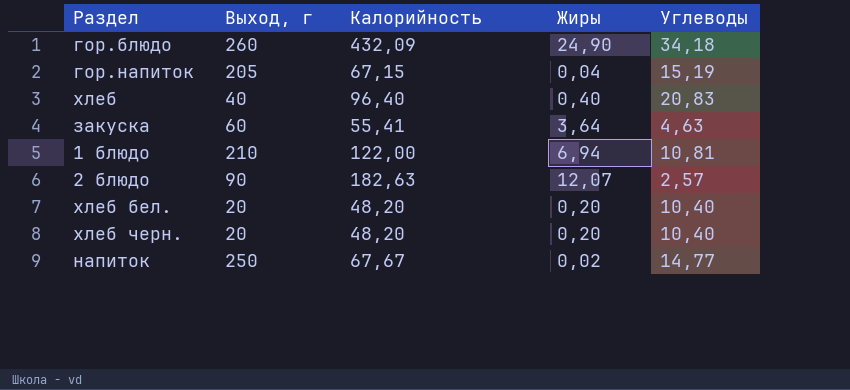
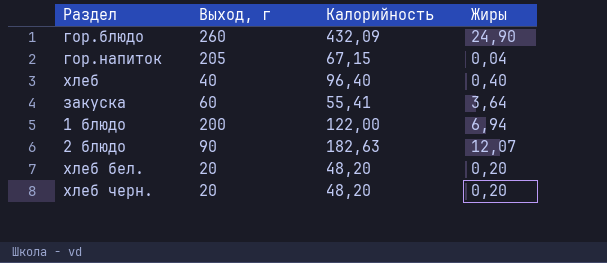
column Углеводы | position: 5 -> none
row напиток: 250 | 67,67 | 0,02 | 14,77 -> none
1 блюдо | Выход, г: 210 -> 200

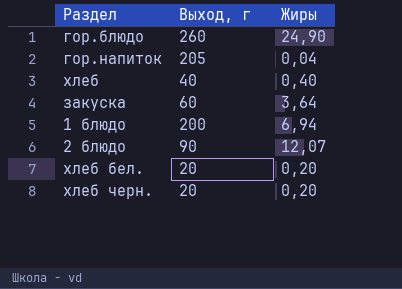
column Калорийность | position: 3 -> none

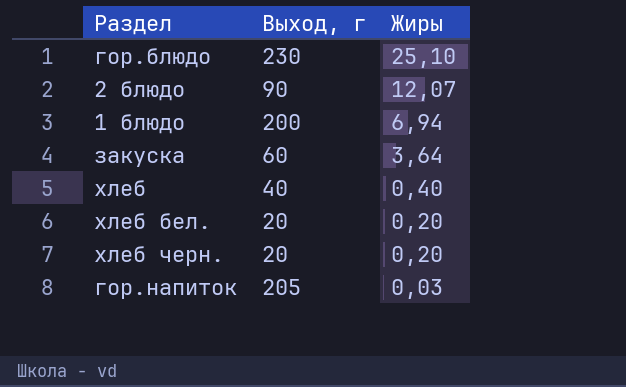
row order: none -> Жиры descending
гор.блюдо | Выход, г: 260 -> 230
гор.блюдо | Жиры: 24,90 -> 25,10
гор.напиток | Жиры: 0,04 -> 0,03

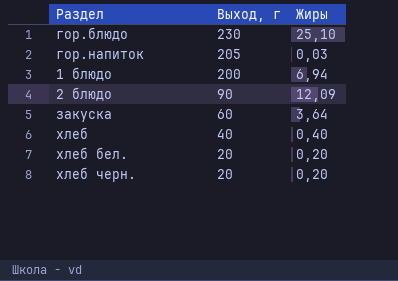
row order: Жиры descending -> Выход, г descending
2 блюдо | Жиры: 12,07 -> 12,09

